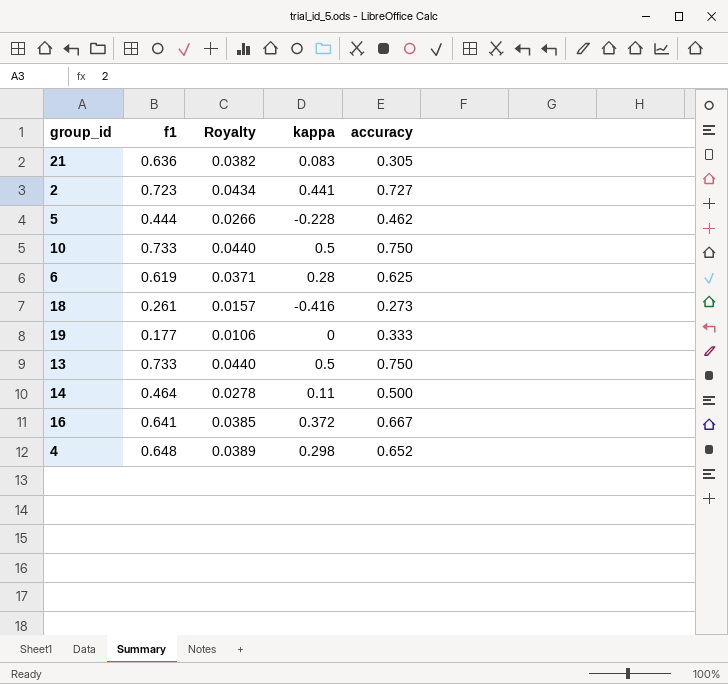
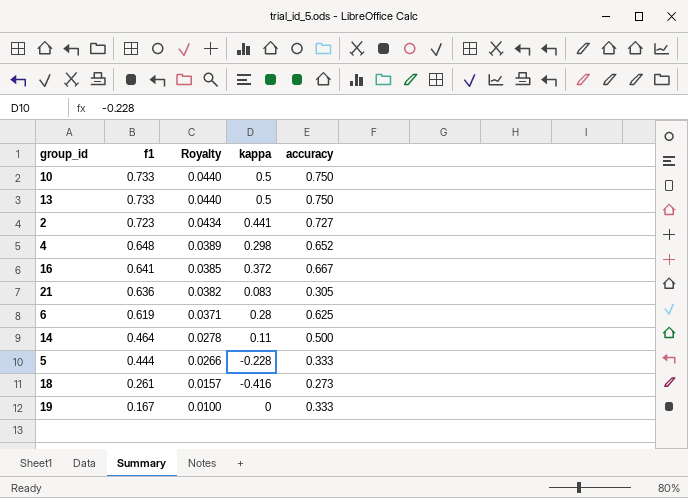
row order: none -> f1 descending
5 | accuracy: 0.462 -> 0.333
19 | f1: 0.177 -> 0.167
19 | Royalty: 0.0106 -> 0.0100

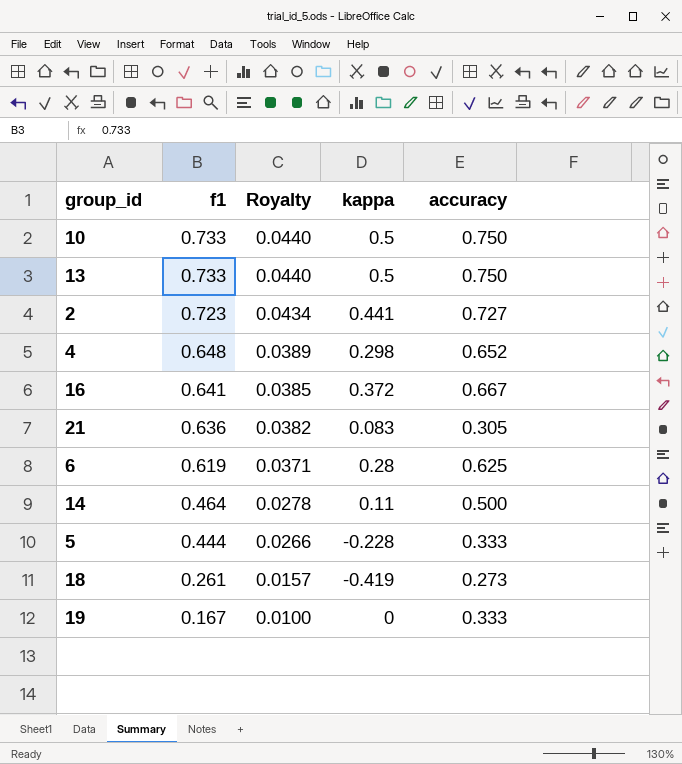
18 | kappa: -0.416 -> -0.419

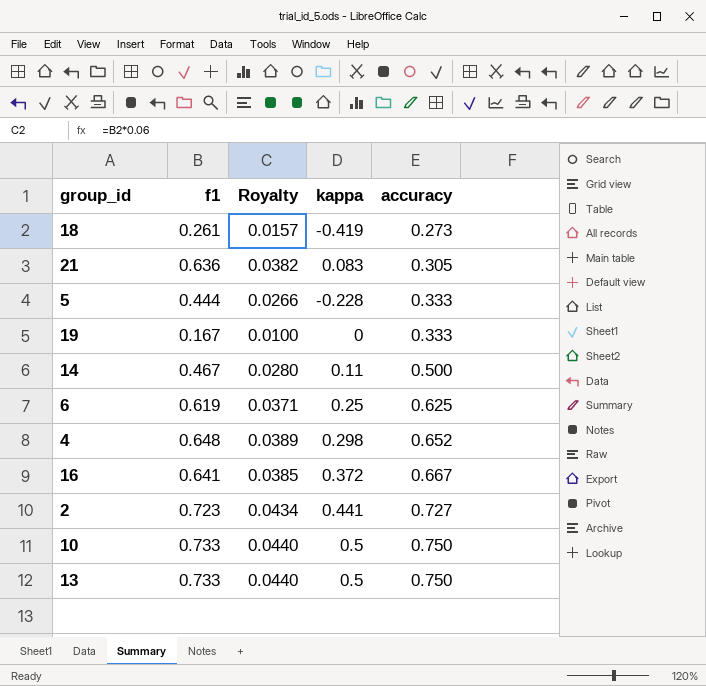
row order: f1 descending -> accuracy ascending
14 | f1: 0.464 -> 0.467
14 | Royalty: 0.0278 -> 0.0280
6 | kappa: 0.28 -> 0.25

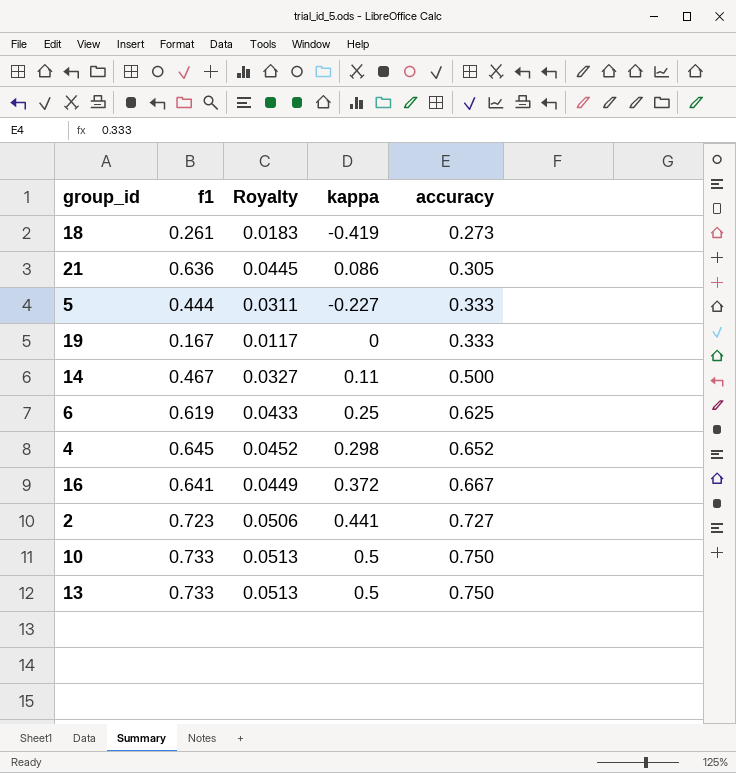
column Royalty | formula: [f1] * 0.06 -> [f1] * 0.07
21 | kappa: 0.083 -> 0.086
5 | kappa: -0.228 -> -0.227
4 | f1: 0.648 -> 0.645

